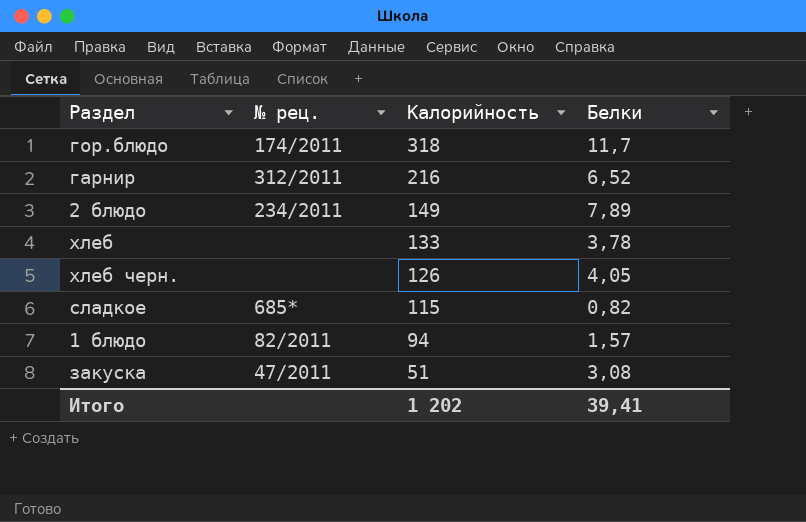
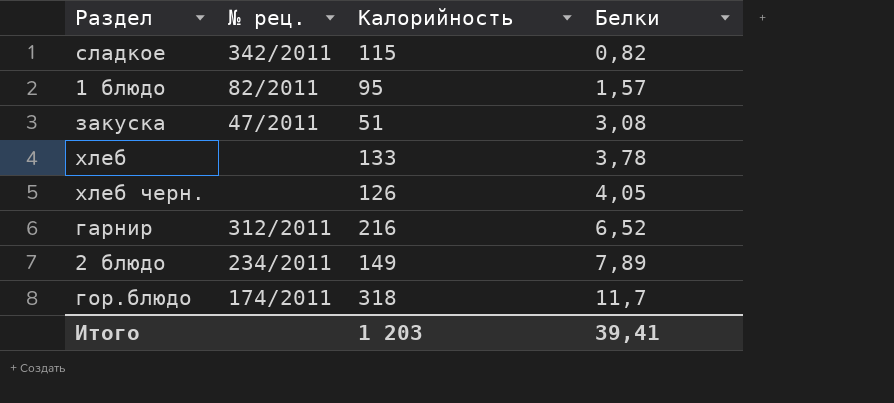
row order: Калорийность descending -> Белки ascending
сладкое | № рец.: 685* -> 342/2011
1 блюдо | Калорийность: 94 -> 95
Итого | Калорийность: 1 202 -> 1 203

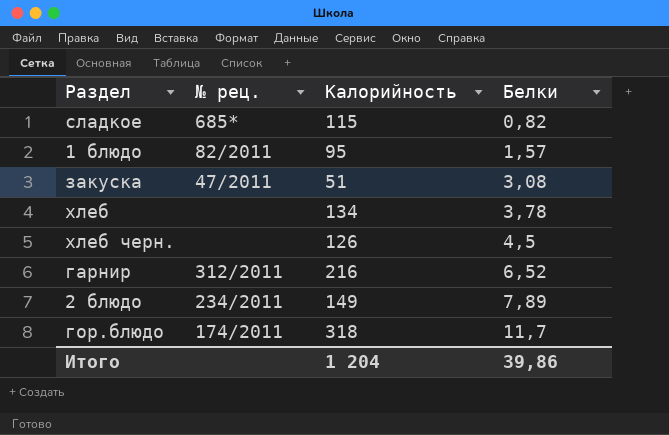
сладкое | № рец.: 342/2011 -> 685*
хлеб | Калорийность: 133 -> 134
хлеб черн. | Белки: 4,05 -> 4,5
Итого | Калорийность: 1 203 -> 1 204
Итого | Белки: 39,41 -> 39,86

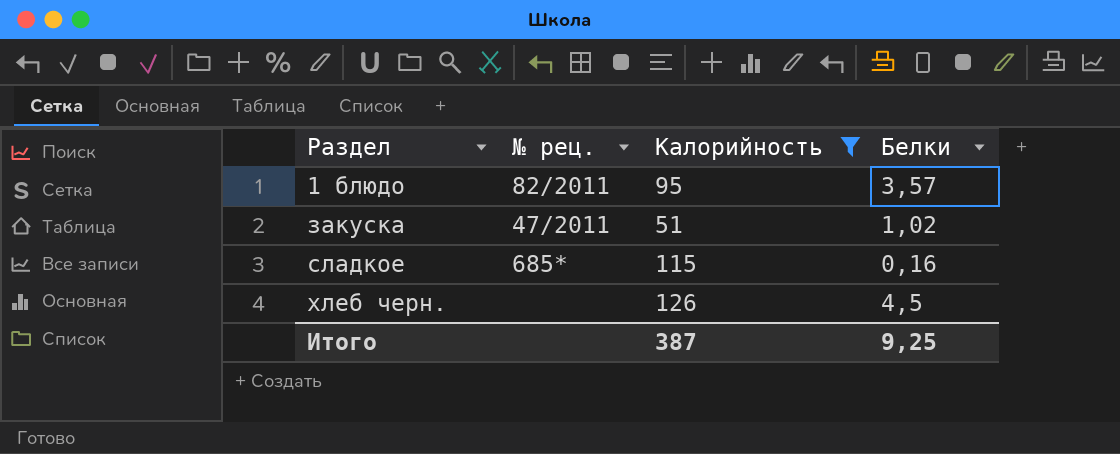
filter: none -> Калорийность <= 126
row order: Белки ascending -> Раздел ascending
1 блюдо | Белки: 1,57 -> 3,57
закуска | Белки: 3,08 -> 1,02
сладкое | Белки: 0,82 -> 0,16
Итого | Калорийность: 1 204 -> 387
Итого | Белки: 39,86 -> 9,25

